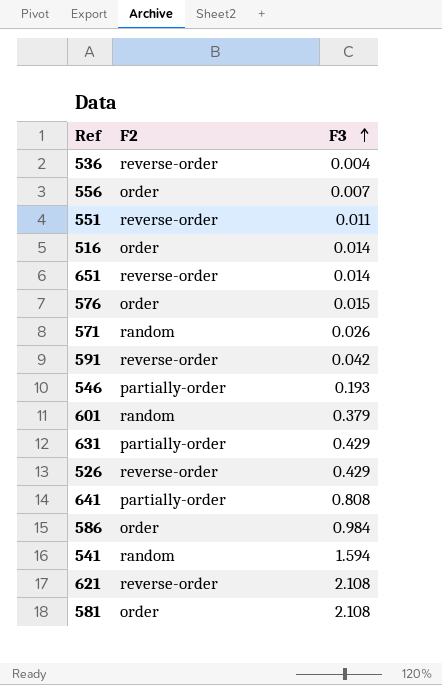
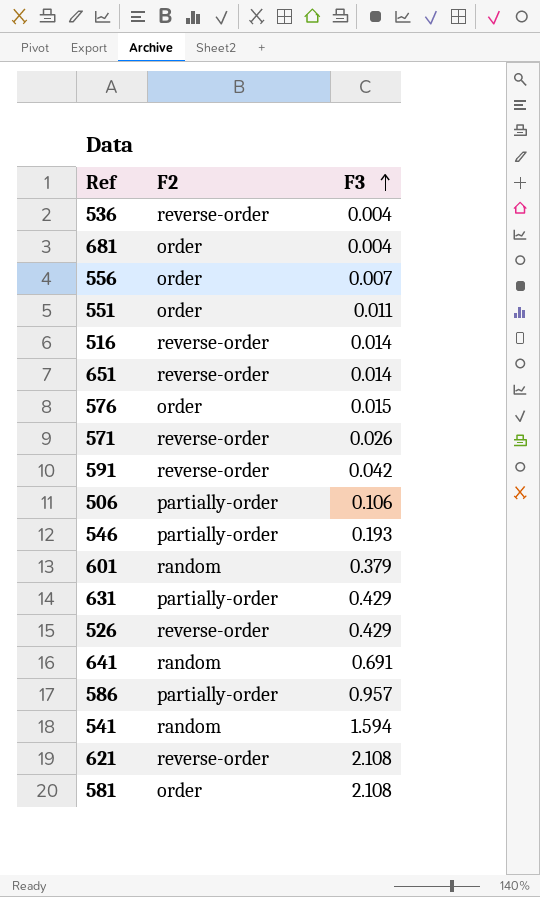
row 681: none -> order | 0.004
551 | F2: reverse-order -> order
516 | F2: order -> reverse-order
571 | F2: random -> reverse-order
row 506: none -> partially-order | 0.106
641 | F2: partially-order -> random
641 | F3: 0.808 -> 0.691
586 | F2: order -> partially-order
586 | F3: 0.984 -> 0.957

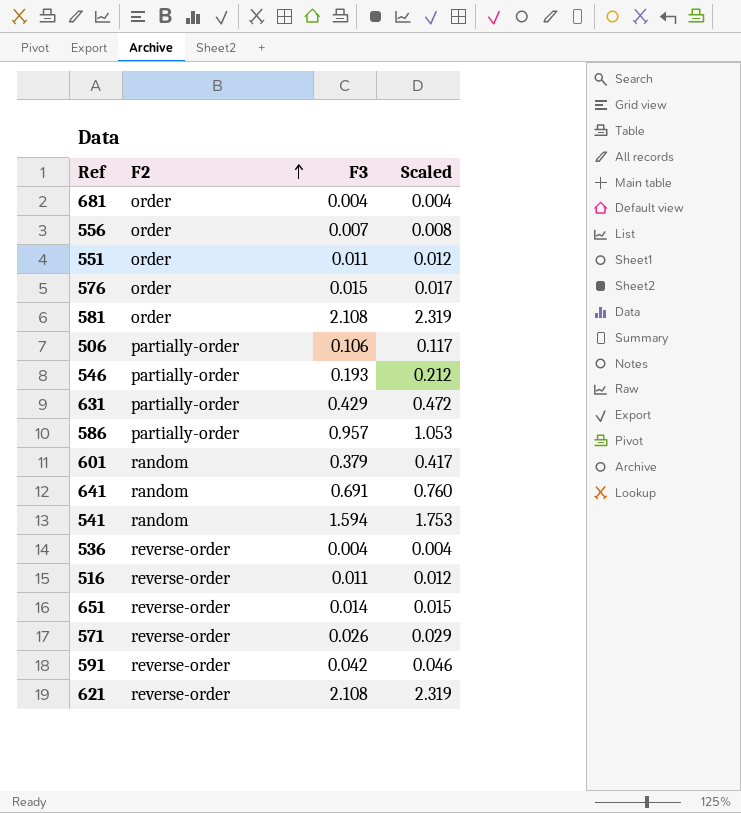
row order: F3 ascending -> F2 ascending
column Scaled | formula: none -> [F3] * 1.1
row 526: reverse-order | 0.429 -> none
516 | F3: 0.014 -> 0.011

